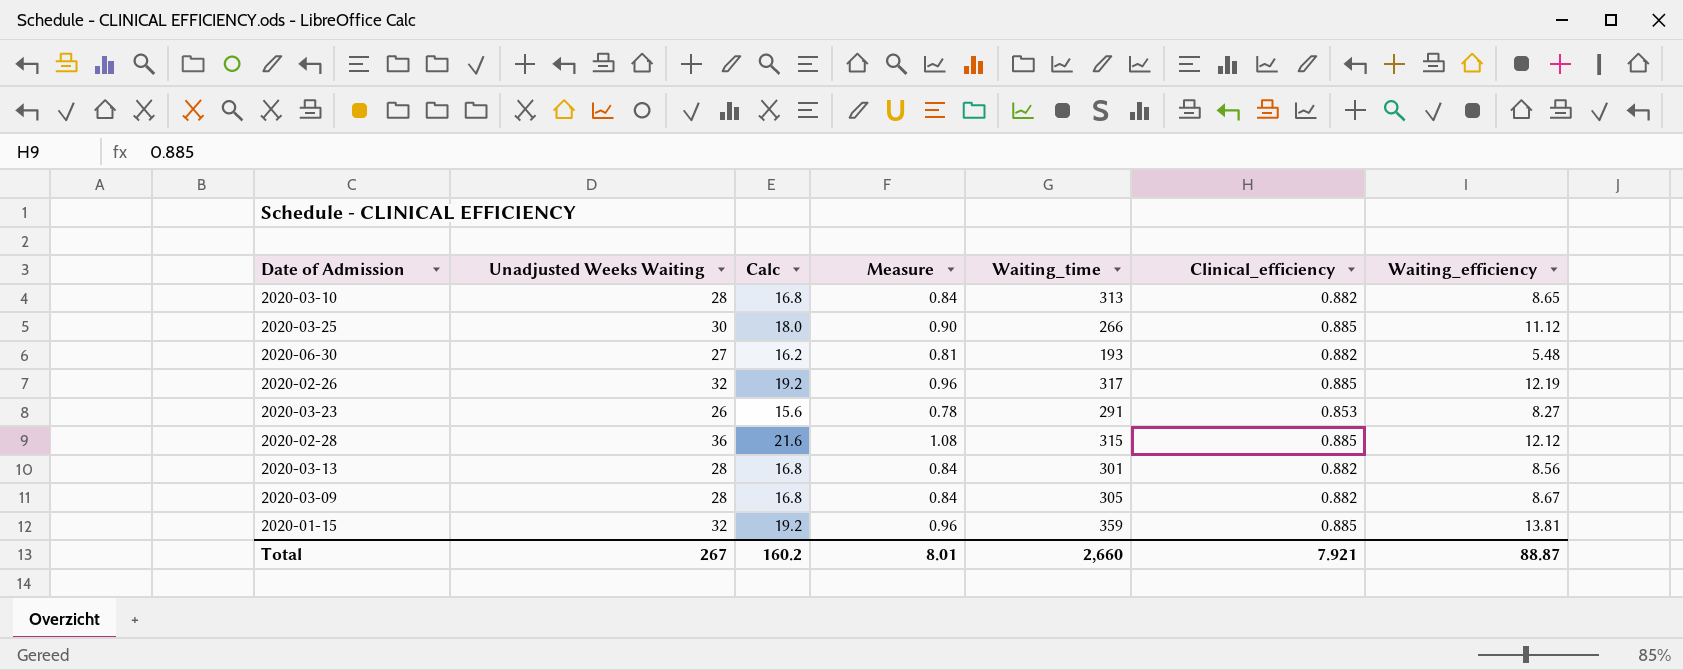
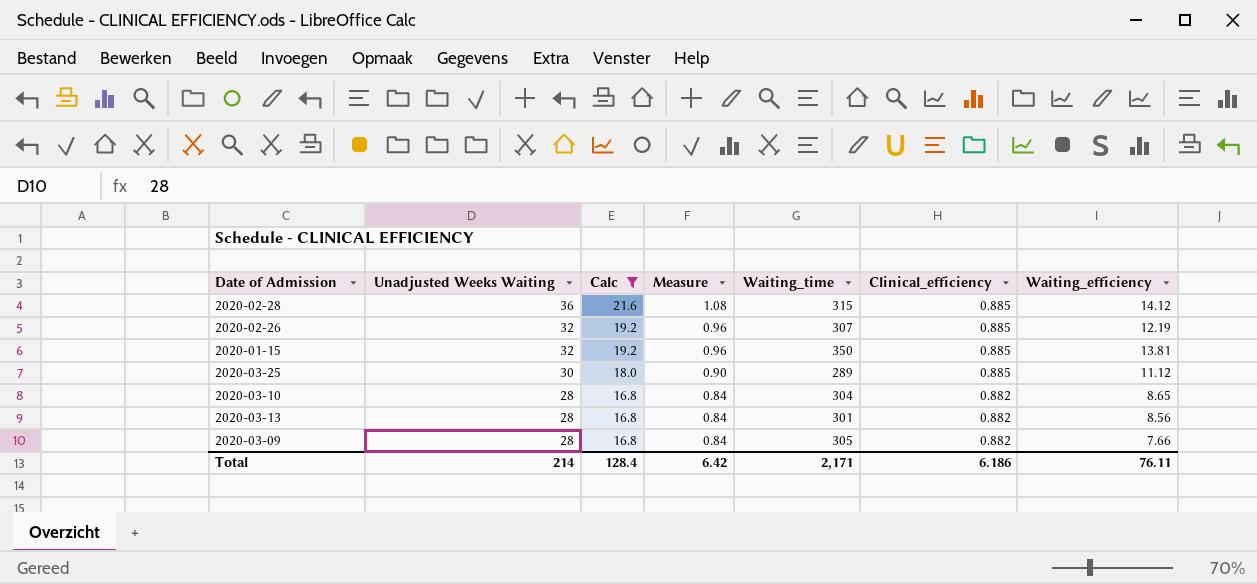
filter: none -> Calc >= 16.8
row order: none -> Unadjusted Weeks Waiting descending
2020-02-28 | Waiting_efficiency: 12.12 -> 14.12
2020-02-26 | Waiting_time: 317 -> 307
2020-01-15 | Waiting_time: 359 -> 350
2020-03-25 | Waiting_time: 266 -> 289
2020-03-10 | Waiting_time: 313 -> 304
2020-03-09 | Waiting_efficiency: 8.67 -> 7.66
Total | Unadjusted Weeks Waiting: 267 -> 214
Total | Calc: 160.2 -> 128.4
Total | Measure: 8.01 -> 6.42
Total | Waiting_time: 2,660 -> 2,171
Total | Clinical_efficiency: 7.921 -> 6.186
Total | Waiting_efficiency: 88.87 -> 76.11

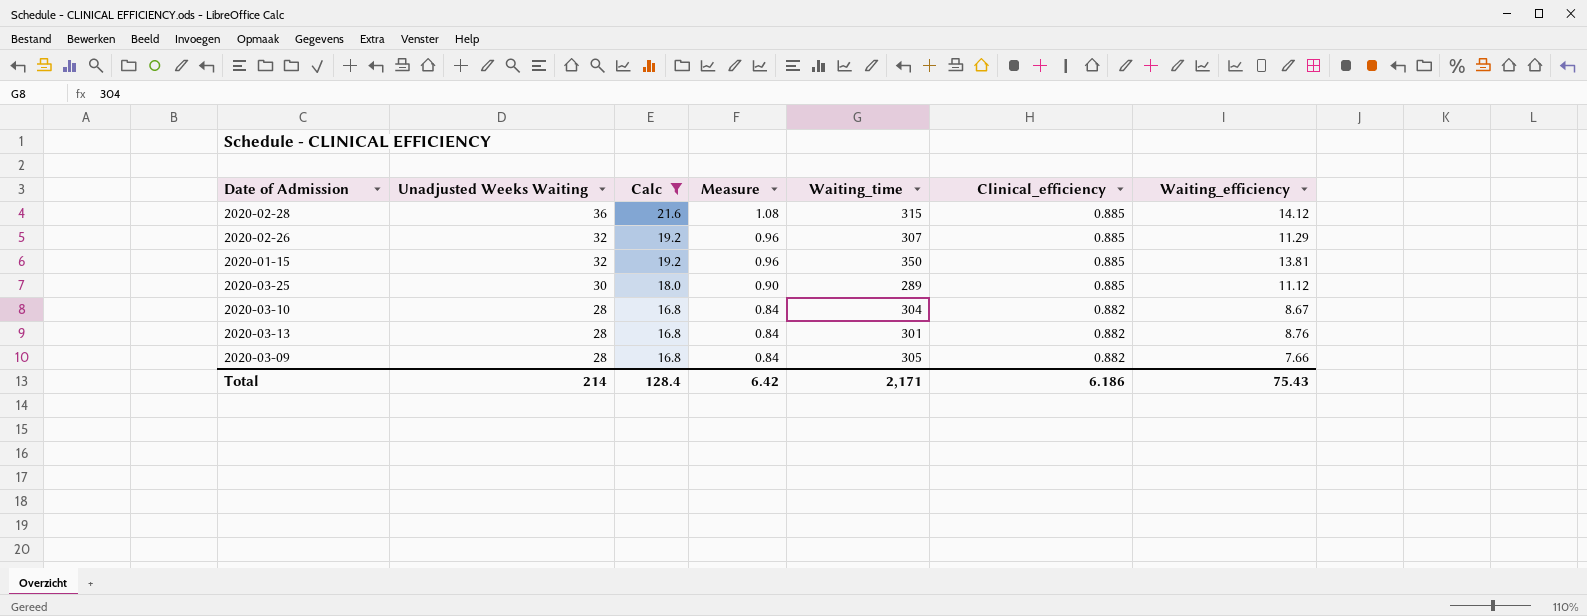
2020-02-26 | Waiting_efficiency: 12.19 -> 11.29
2020-03-10 | Waiting_efficiency: 8.65 -> 8.67
2020-03-13 | Waiting_efficiency: 8.56 -> 8.76
Total | Waiting_efficiency: 76.11 -> 75.43

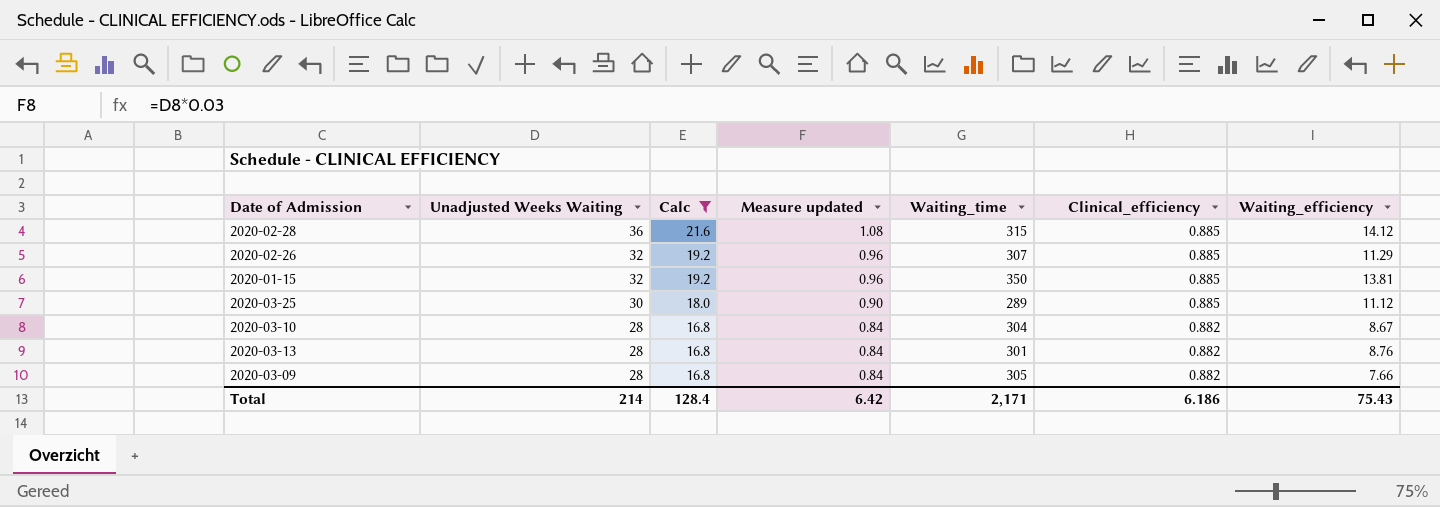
column name: Measure -> Measure updated

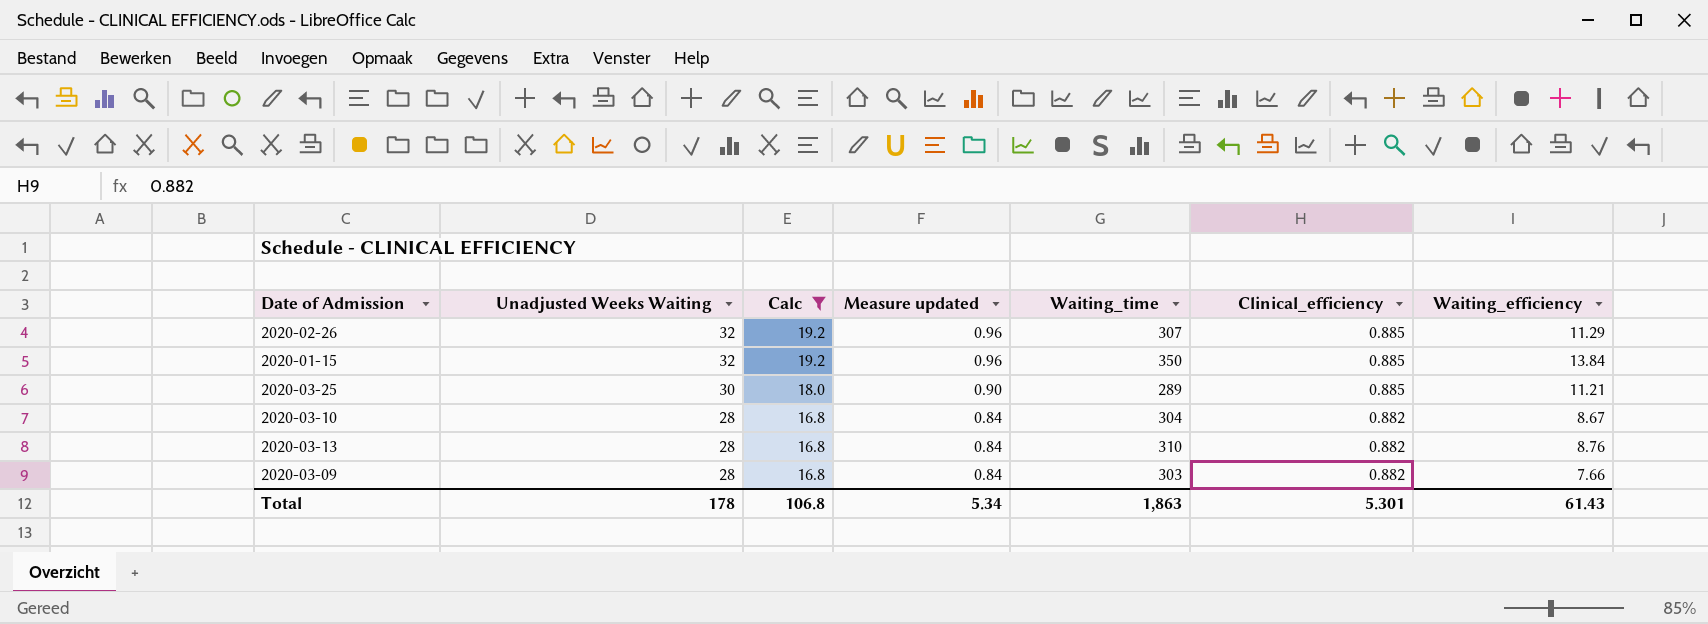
row 2020-02-28: 36 | 21.6 | 1.08 | 315 | 0.885 | 14.12 -> none
2020-01-15 | Waiting_efficiency: 13.81 -> 13.84
2020-03-25 | Waiting_efficiency: 11.12 -> 11.21
2020-03-13 | Waiting_time: 301 -> 310
2020-03-09 | Waiting_time: 305 -> 303
Total | Unadjusted Weeks Waiting: 214 -> 178
Total | Calc: 128.4 -> 106.8
Total | Measure updated: 6.42 -> 5.34
Total | Waiting_time: 2,171 -> 1,863
Total | Clinical_efficiency: 6.186 -> 5.301
Total | Waiting_efficiency: 75.43 -> 61.43

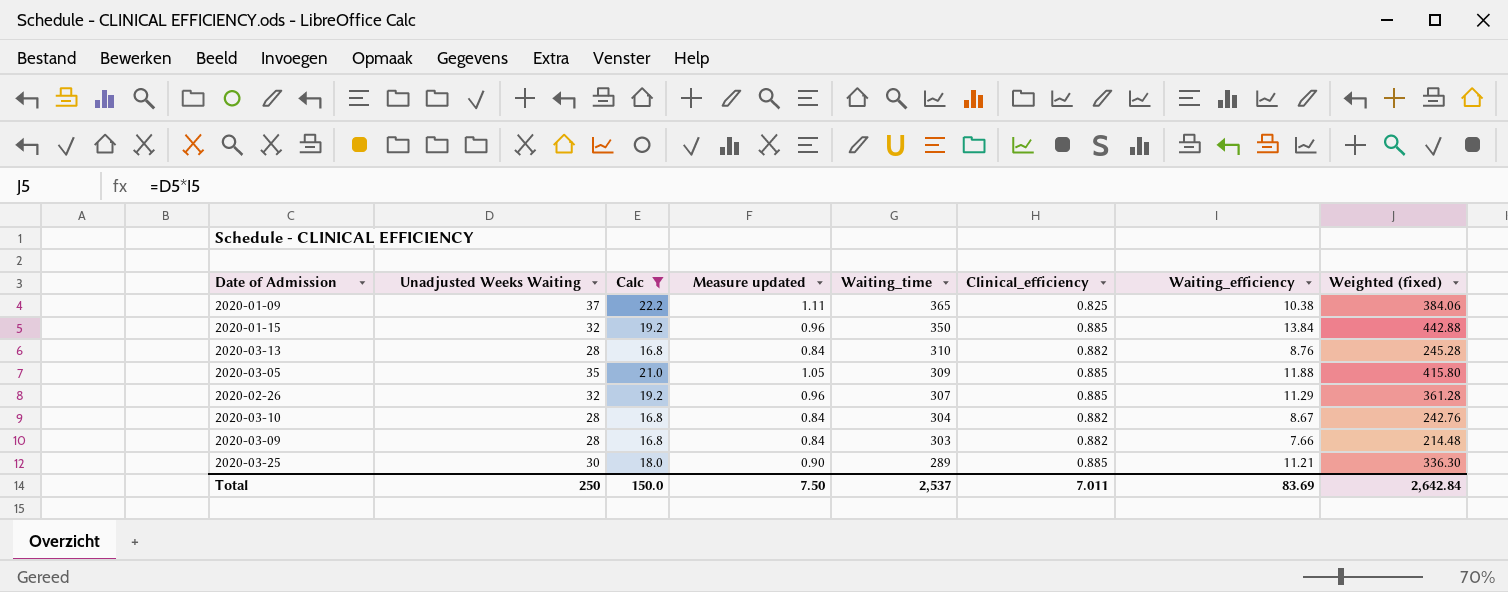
row order: Unadjusted Weeks Waiting descending -> Waiting_time descending
column Weighted (fixed) | formula: none -> [Unadjusted Weeks Waiting] * [Waiting_efficiency]
row 2020-01-09: none -> 37 | 22.2 | 1.11 | 365 | 0.825 | 10.38 | 384.06
row 2020-03-05: none -> 35 | 21.0 | 1.05 | 309 | 0.885 | 11.88 | 415.80
Total | Unadjusted Weeks Waiting: 178 -> 250
Total | Calc: 106.8 -> 150.0
Total | Measure updated: 5.34 -> 7.50
Total | Waiting_time: 1,863 -> 2,537
Total | Clinical_efficiency: 5.301 -> 7.011
Total | Waiting_efficiency: 61.43 -> 83.69

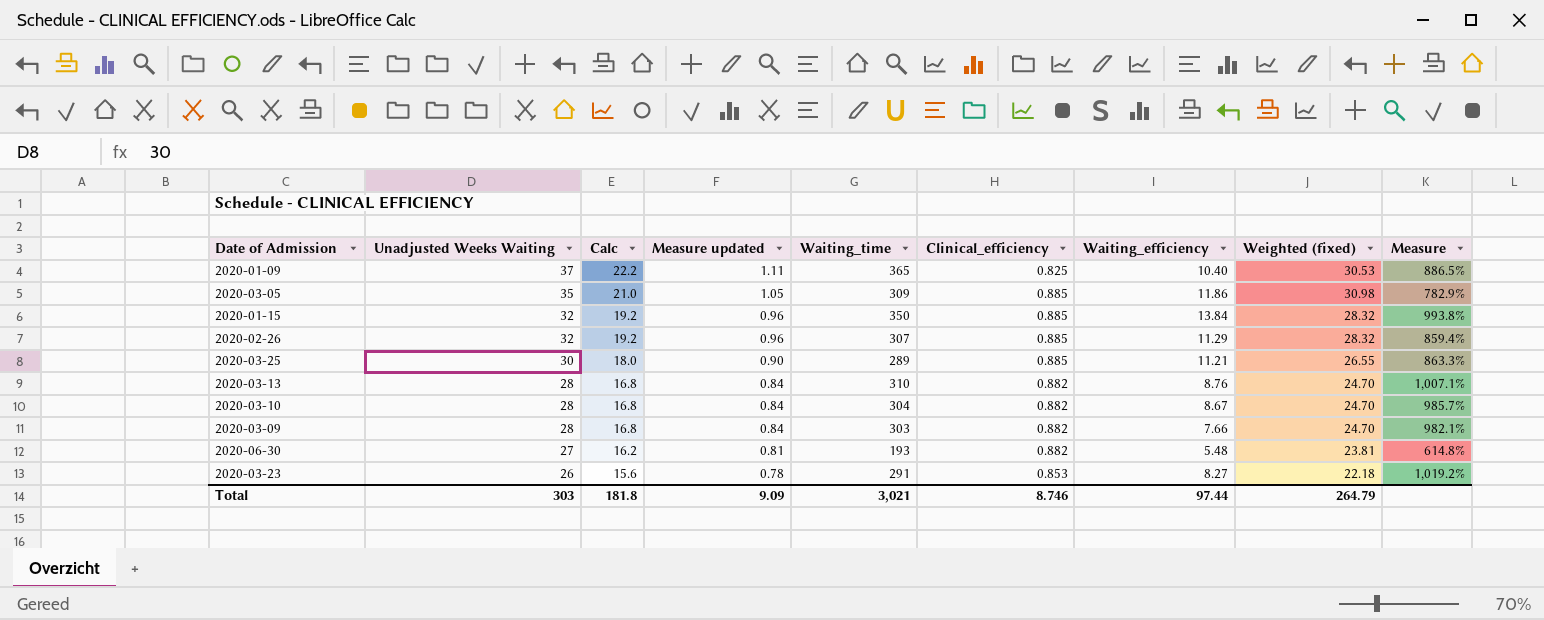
filter: Calc >= 16.8 -> none
row order: Waiting_time descending -> Unadjusted Weeks Waiting descending
column Weighted (fixed) | formula: [Unadjusted Weeks Waiting] * [Waiting_efficiency] -> [Unadjusted Weeks Waiting] * [Clinical_efficiency]
column Measure | formula: none -> ([Waiting_time] - [Unadjusted Weeks Waiting]) / [Unadjusted Weeks Waiting]
2020-01-09 | Waiting_efficiency: 10.38 -> 10.40
2020-03-05 | Waiting_efficiency: 11.88 -> 11.86
Total | Unadjusted Weeks Waiting: 250 -> 303
Total | Calc: 150.0 -> 181.8
Total | Measure updated: 7.50 -> 9.09
Total | Waiting_time: 2,537 -> 3,021
Total | Clinical_efficiency: 7.011 -> 8.746
Total | Waiting_efficiency: 83.69 -> 97.44
Total | Weighted (fixed): 2,642.84 -> 264.79

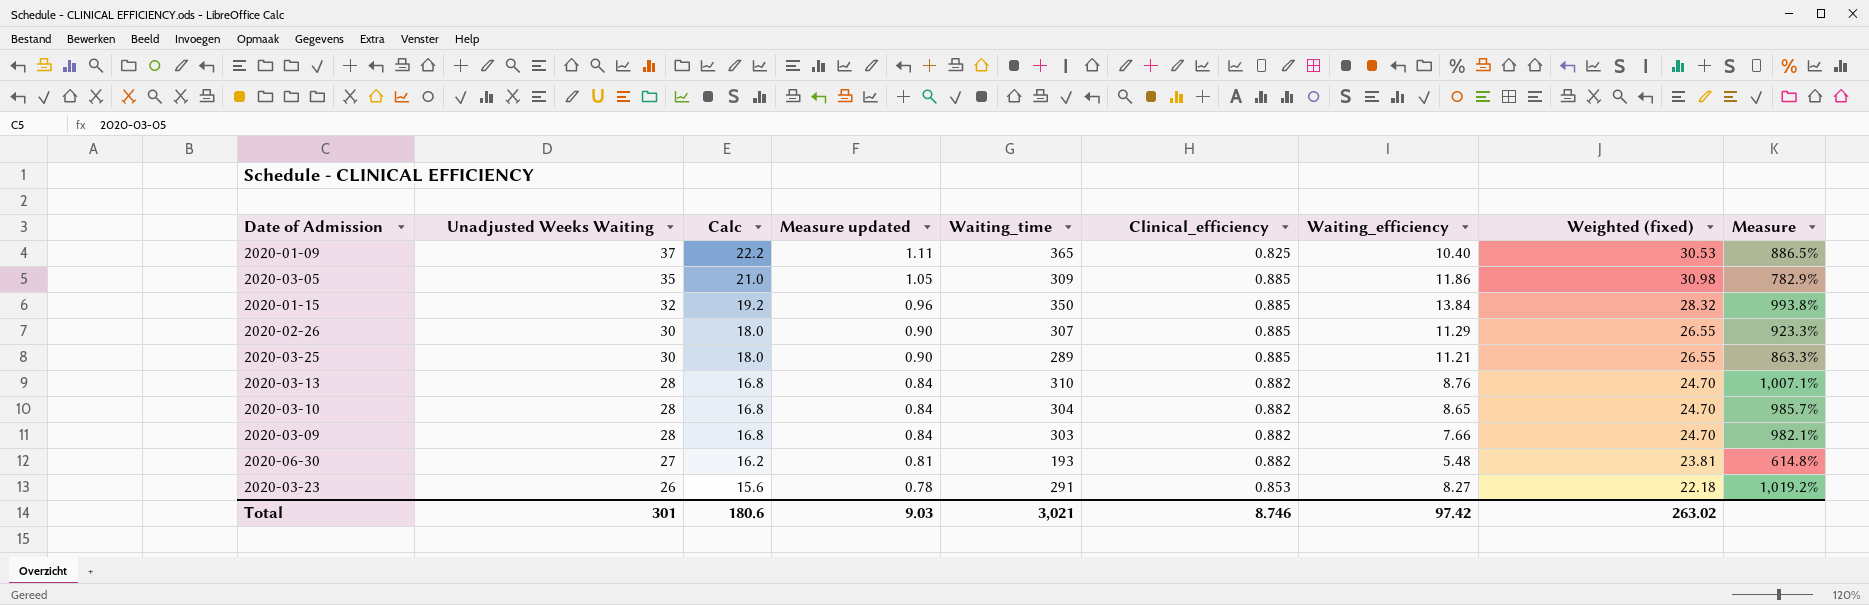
2020-02-26 | Unadjusted Weeks Waiting: 32 -> 30
2020-02-26 | Calc: 19.2 -> 18.0
2020-02-26 | Measure updated: 0.96 -> 0.90
2020-02-26 | Weighted (fixed): 28.32 -> 26.55
2020-02-26 | Measure: 859.4% -> 923.3%
2020-03-10 | Waiting_efficiency: 8.67 -> 8.65
Total | Unadjusted Weeks Waiting: 303 -> 301
Total | Calc: 181.8 -> 180.6
Total | Measure updated: 9.09 -> 9.03
Total | Waiting_efficiency: 97.44 -> 97.42
Total | Weighted (fixed): 264.79 -> 263.02

